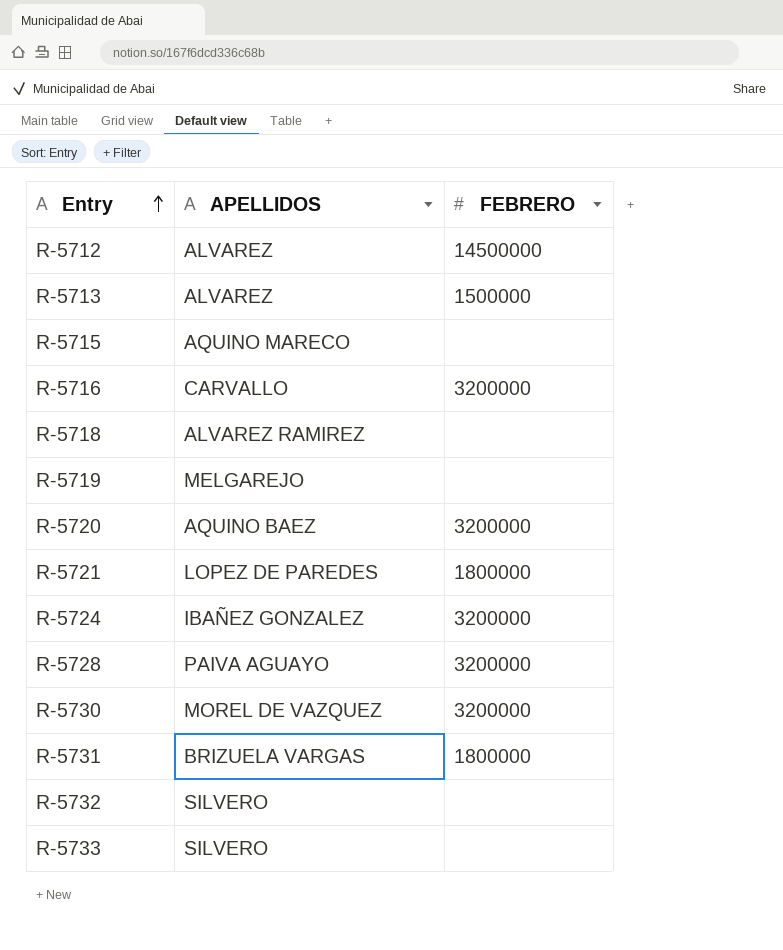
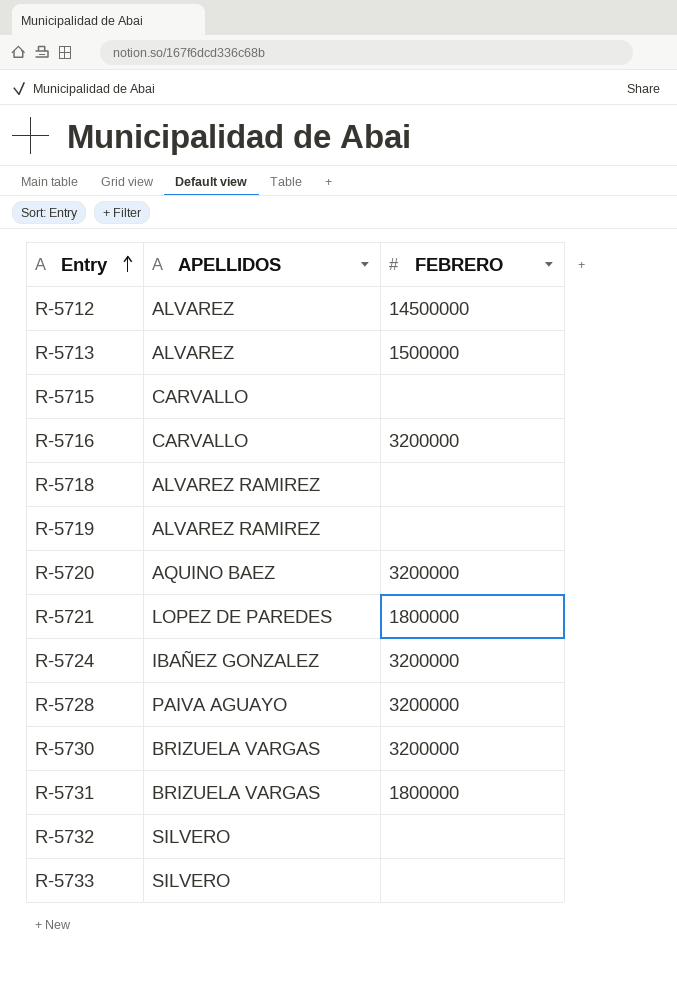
R-5715 | APELLIDOS: AQUINO MARECO -> CARVALLO
R-5719 | APELLIDOS: MELGAREJO -> ALVAREZ RAMIREZ
R-5730 | APELLIDOS: MOREL DE VAZQUEZ -> BRIZUELA VARGAS

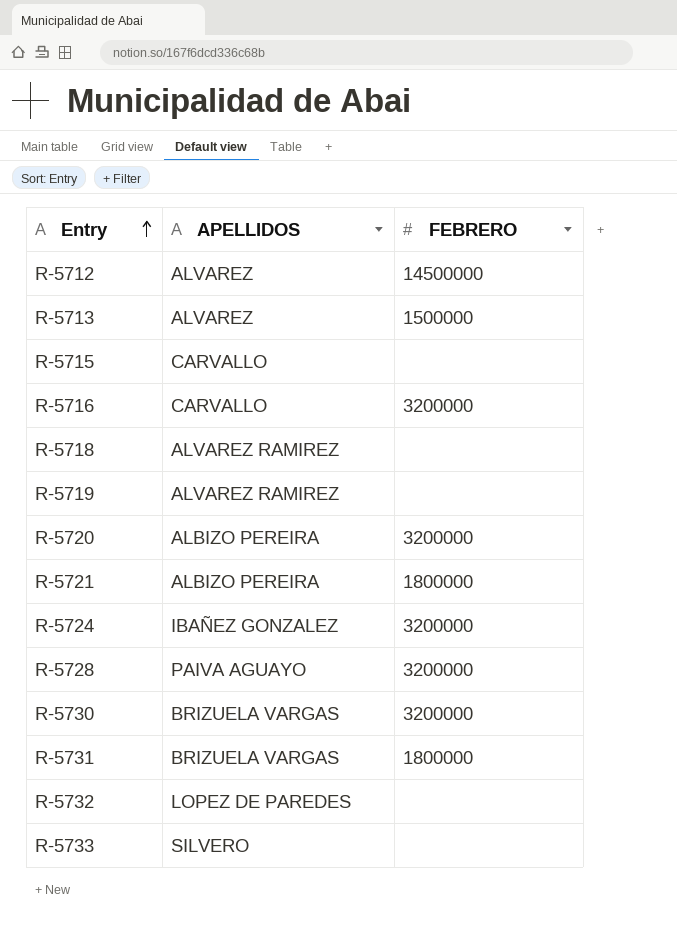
R-5720 | APELLIDOS: AQUINO BAEZ -> ALBIZO PEREIRA
R-5721 | APELLIDOS: LOPEZ DE PAREDES -> ALBIZO PEREIRA
R-5732 | APELLIDOS: SILVERO -> LOPEZ DE PAREDES

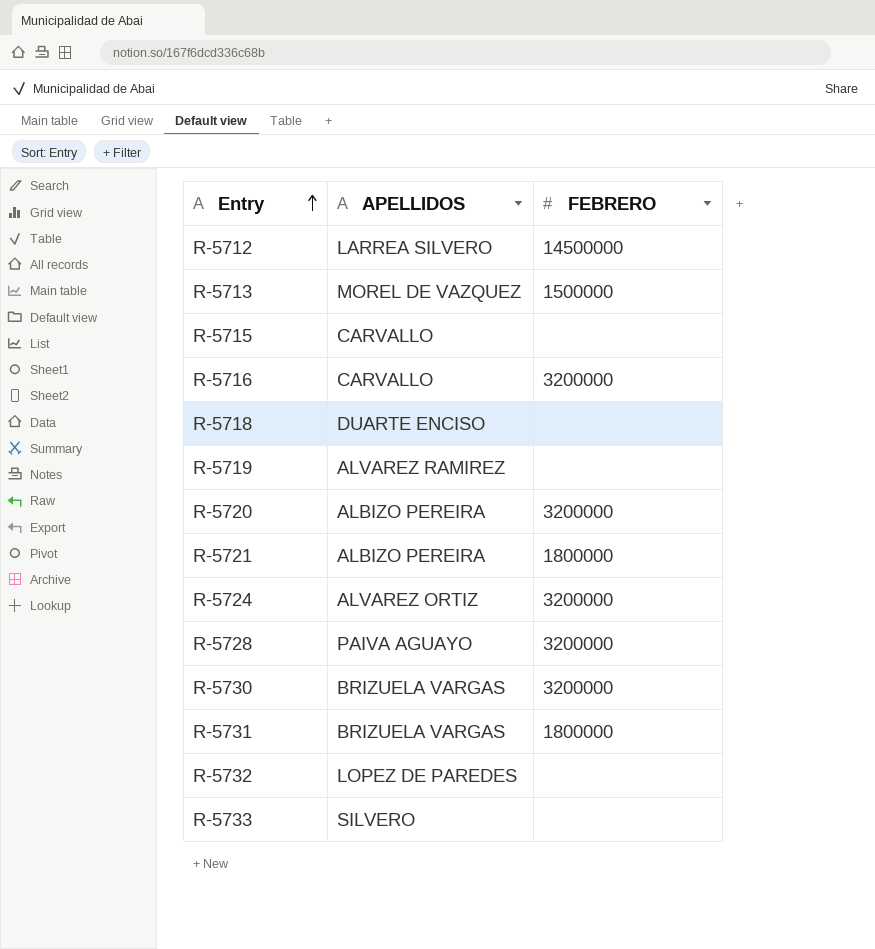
R-5712 | APELLIDOS: ALVAREZ -> LARREA SILVERO
R-5713 | APELLIDOS: ALVAREZ -> MOREL DE VAZQUEZ
R-5718 | APELLIDOS: ALVAREZ RAMIREZ -> DUARTE ENCISO
R-5724 | APELLIDOS: IBAÑEZ GONZALEZ -> ALVAREZ ORTIZ

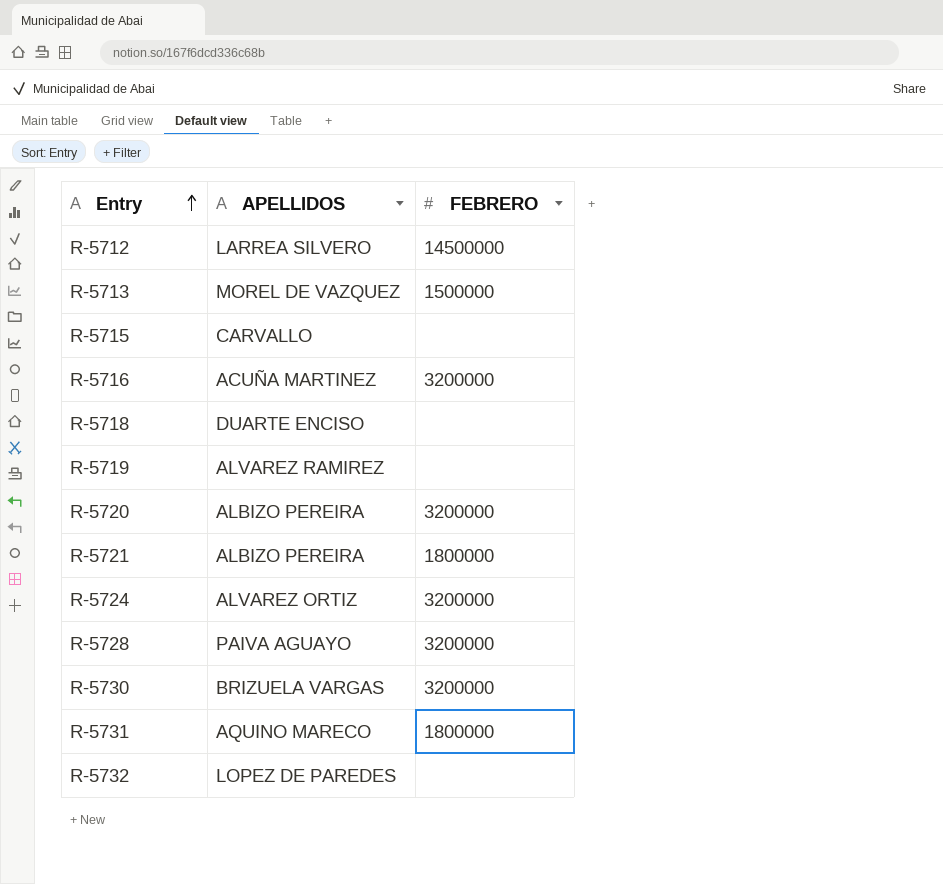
row R-5733: SILVERO | none -> none
R-5716 | APELLIDOS: CARVALLO -> ACUÑA MARTINEZ
R-5731 | APELLIDOS: BRIZUELA VARGAS -> AQUINO MARECO

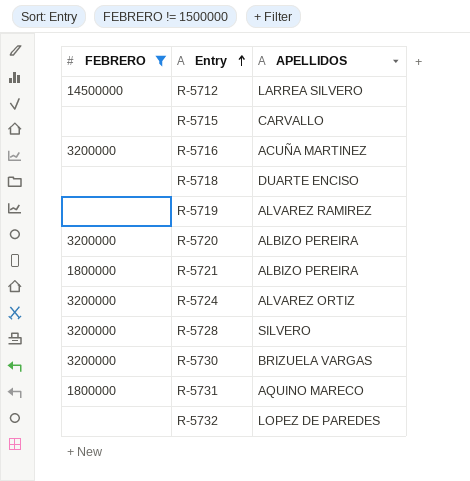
filter: none -> FEBRERO != 1500000
column FEBRERO | position: 3 -> 1
R-5728 | APELLIDOS: PAIVA AGUAYO -> SILVERO

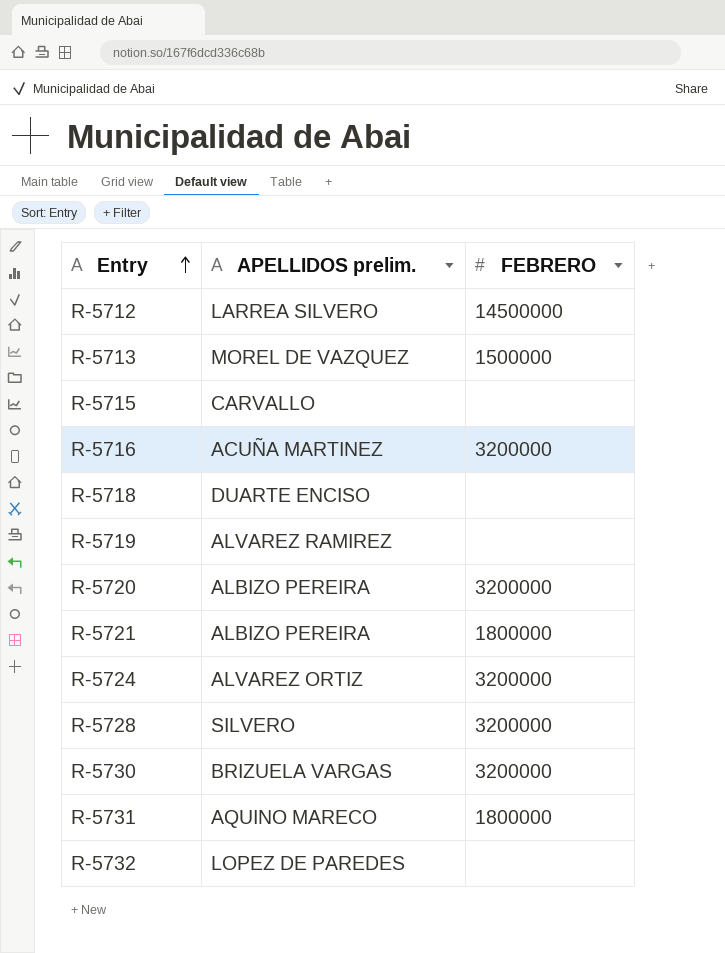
filter: FEBRERO != 1500000 -> none
column name: APELLIDOS -> APELLIDOS prelim.
column FEBRERO | position: 1 -> 3

